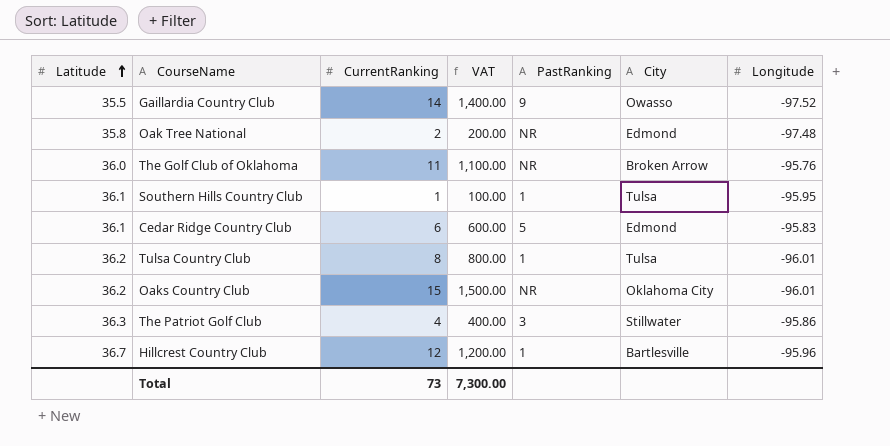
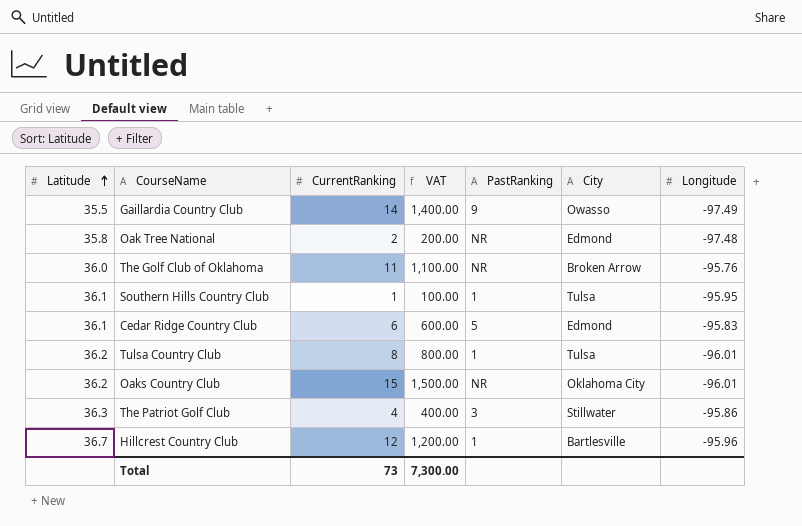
Gaillardia Country Club | Longitude: -97.52 -> -97.49

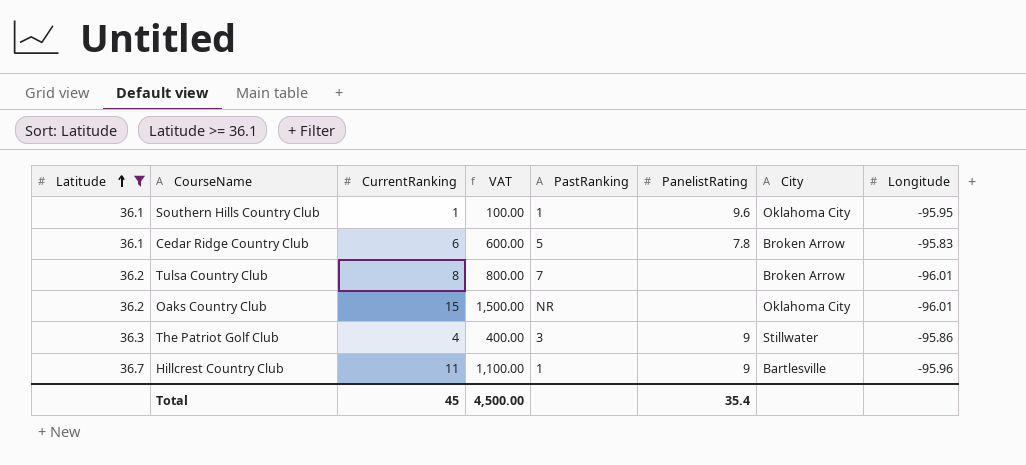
filter: none -> Latitude >= 36.1
column PanelistRating | position: none -> 6
Southern Hills Country Club | City: Tulsa -> Oklahoma City
Cedar Ridge Country Club | City: Edmond -> Broken Arrow
Tulsa Country Club | PastRanking: 1 -> 7
Tulsa Country Club | City: Tulsa -> Broken Arrow
Hillcrest Country Club | CurrentRanking: 12 -> 11
Hillcrest Country Club | VAT: 1,200.00 -> 1,100.00
Total | CurrentRanking: 73 -> 45
Total | VAT: 7,300.00 -> 4,500.00

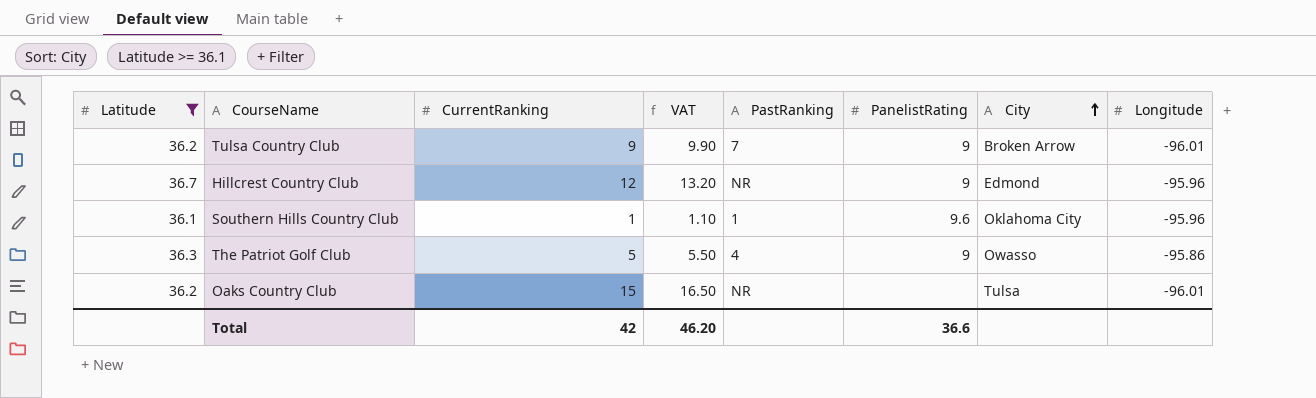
row order: Latitude ascending -> City ascending
column VAT | formula: [CurrentRanking] * 100 -> [CurrentRanking] * 1.1
row Cedar Ridge Country Club: 36.1 | 6 | 600.00 | 5 | 7.8 | Broken Arrow | -95.83 -> none
Tulsa Country Club | CurrentRanking: 8 -> 9
Tulsa Country Club | PanelistRating: none -> 9
Hillcrest Country Club | CurrentRanking: 11 -> 12
Hillcrest Country Club | PastRanking: 1 -> NR
Hillcrest Country Club | City: Bartlesville -> Edmond
Southern Hills Country Club | Longitude: -95.95 -> -95.96
The Patriot Golf Club | CurrentRanking: 4 -> 5
The Patriot Golf Club | PastRanking: 3 -> 4
The Patriot Golf Club | City: Stillwater -> Owasso
Oaks Country Club | City: Oklahoma City -> Tulsa
Total | CurrentRanking: 45 -> 42
Total | VAT: 4,500.00 -> 46.20
Total | PanelistRating: 35.4 -> 36.6

